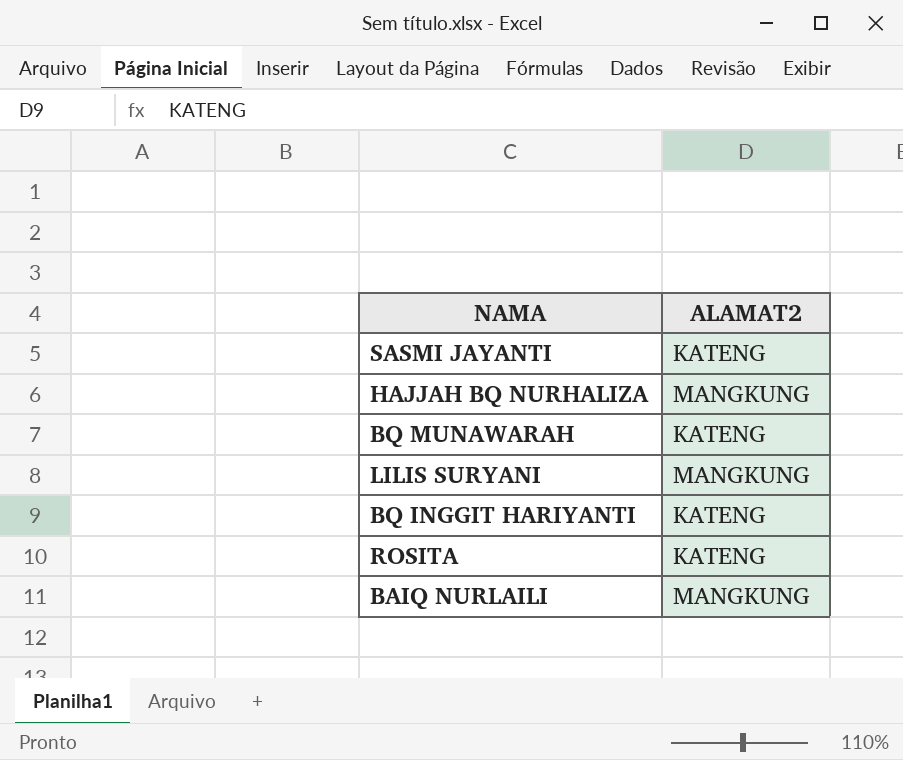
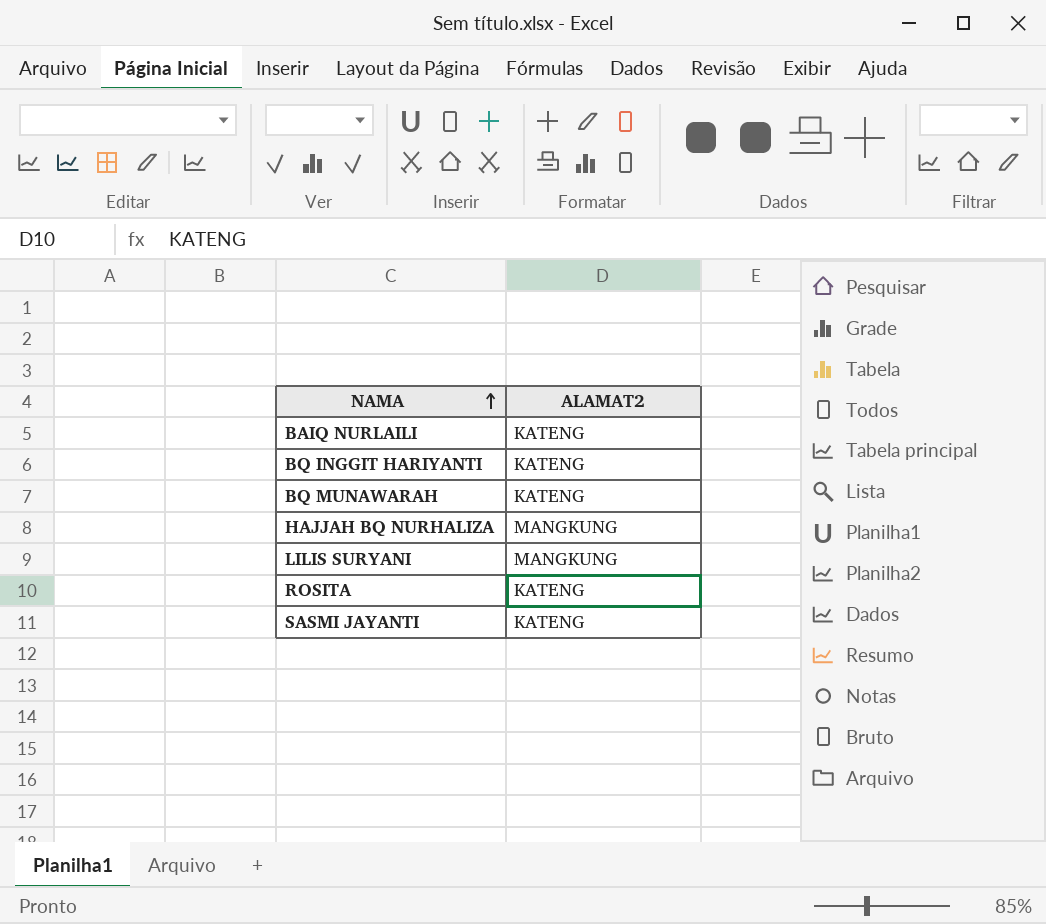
row order: none -> NAMA ascending
BAIQ NURLAILI | ALAMAT2: MANGKUNG -> KATENG

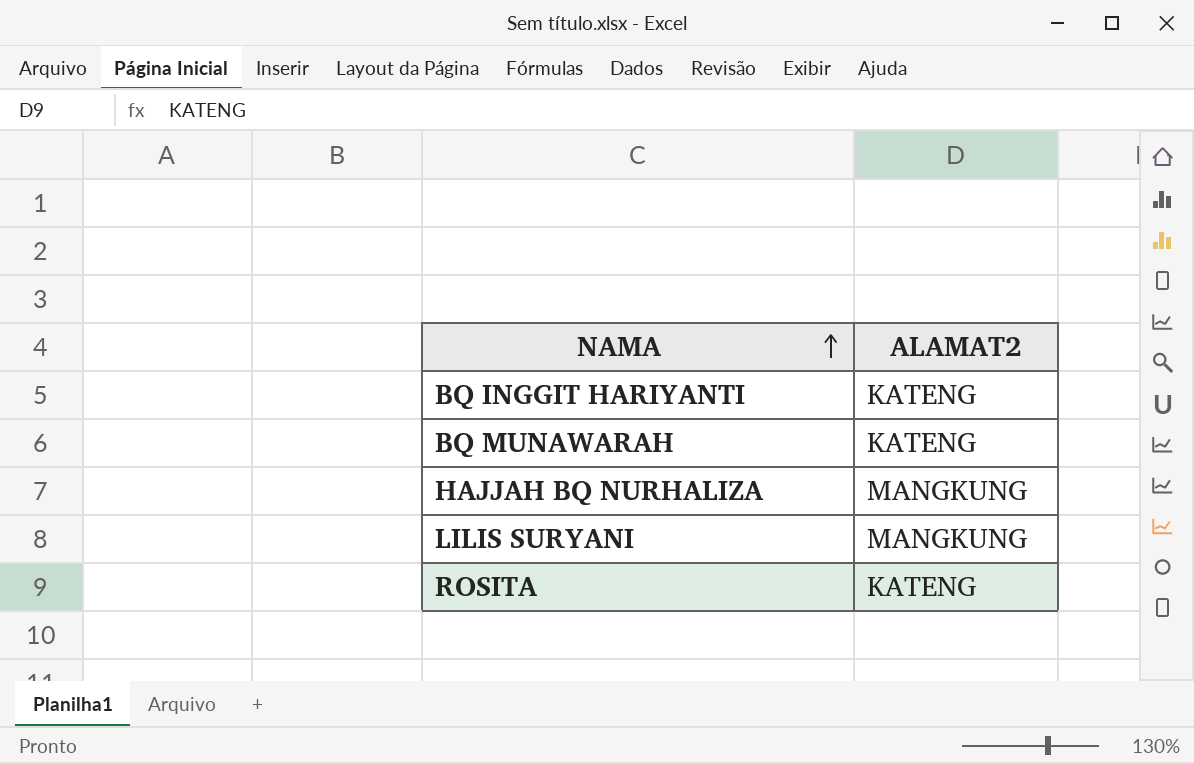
row BAIQ NURLAILI: KATENG -> none
row SASMI JAYANTI: KATENG -> none

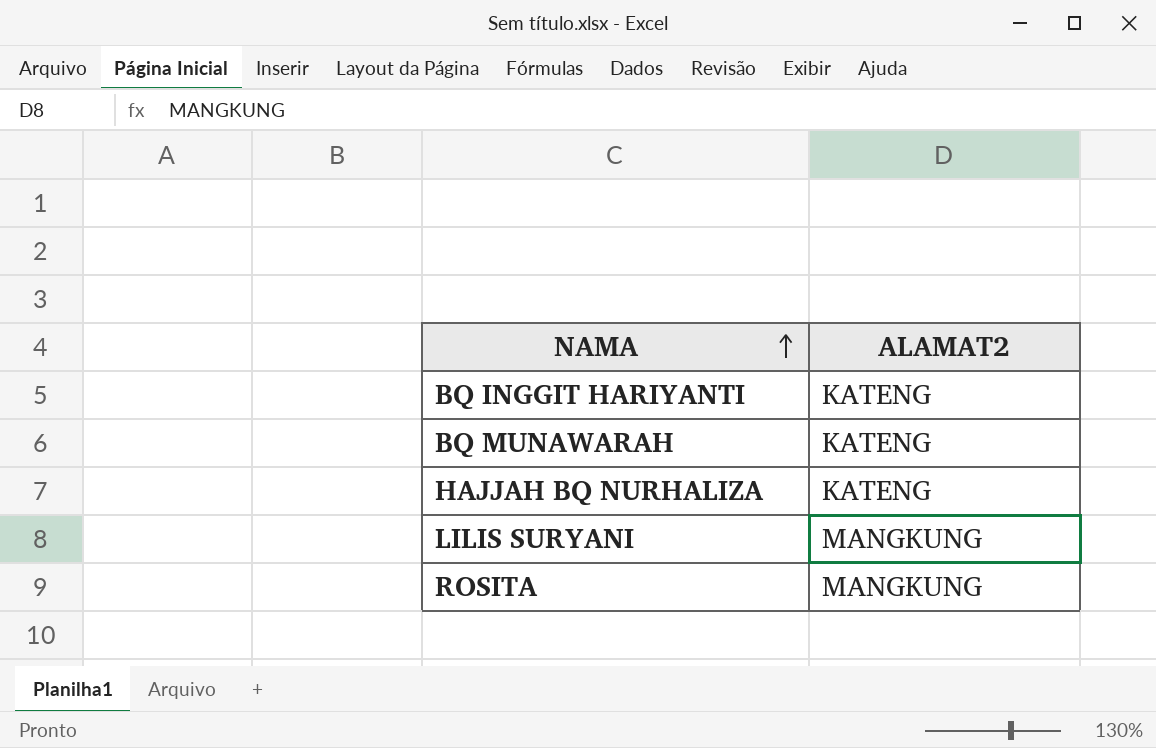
HAJJAH BQ NURHALIZA | ALAMAT2: MANGKUNG -> KATENG
ROSITA | ALAMAT2: KATENG -> MANGKUNG

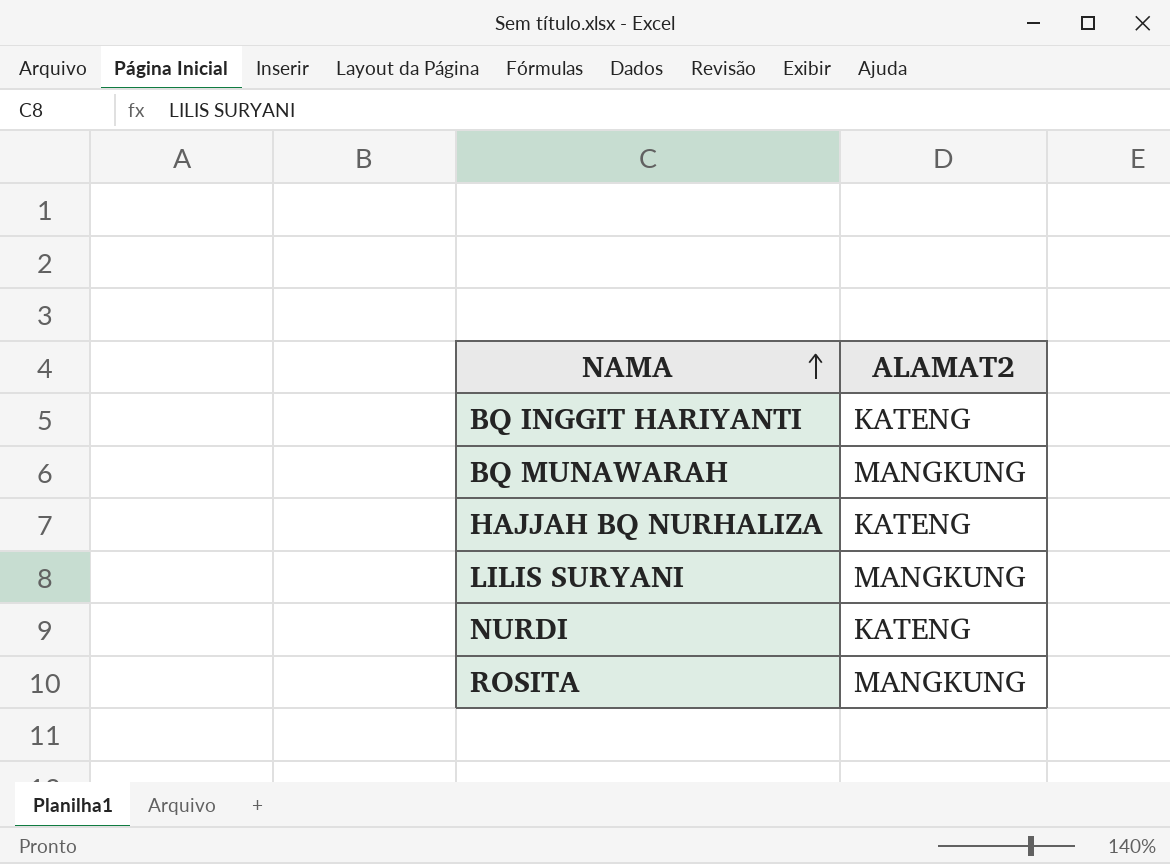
BQ MUNAWARAH | ALAMAT2: KATENG -> MANGKUNG
row NURDI: none -> KATENG

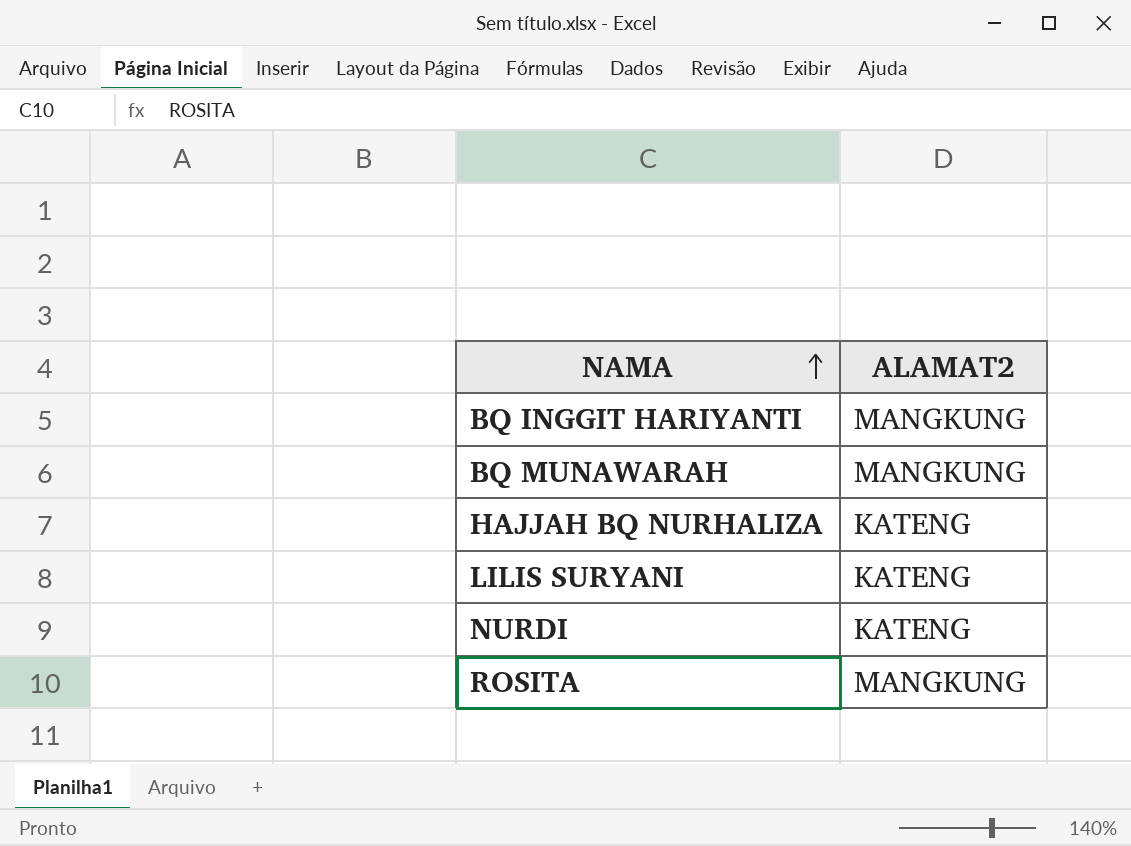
BQ INGGIT HARIYANTI | ALAMAT2: KATENG -> MANGKUNG
LILIS SURYANI | ALAMAT2: MANGKUNG -> KATENG

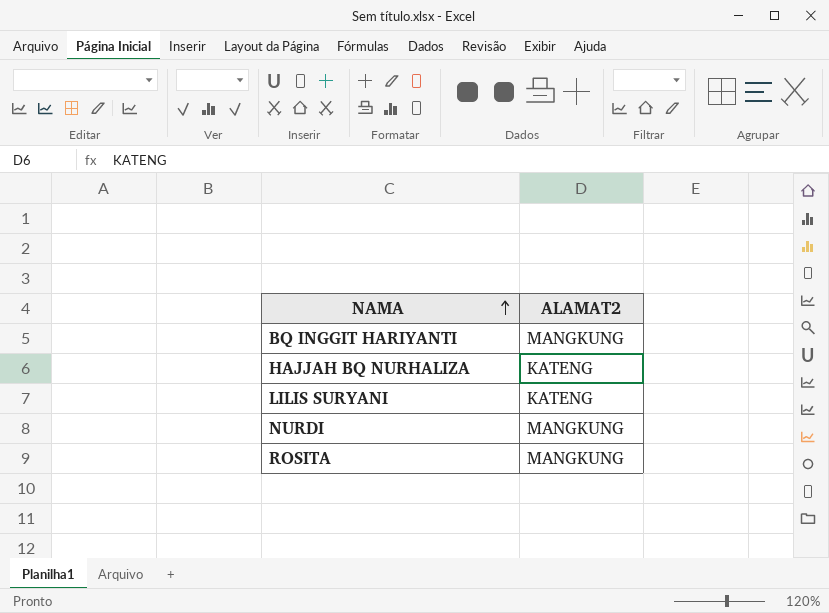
row BQ MUNAWARAH: MANGKUNG -> none
NURDI | ALAMAT2: KATENG -> MANGKUNG

